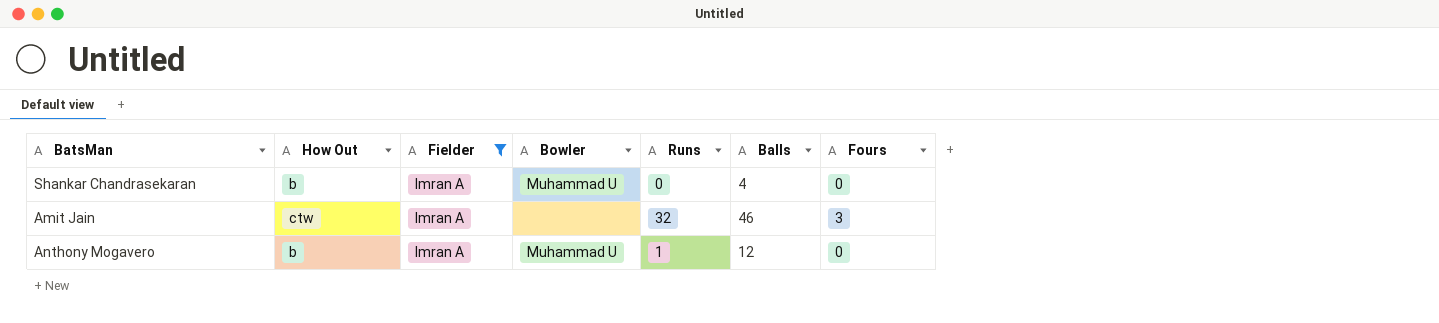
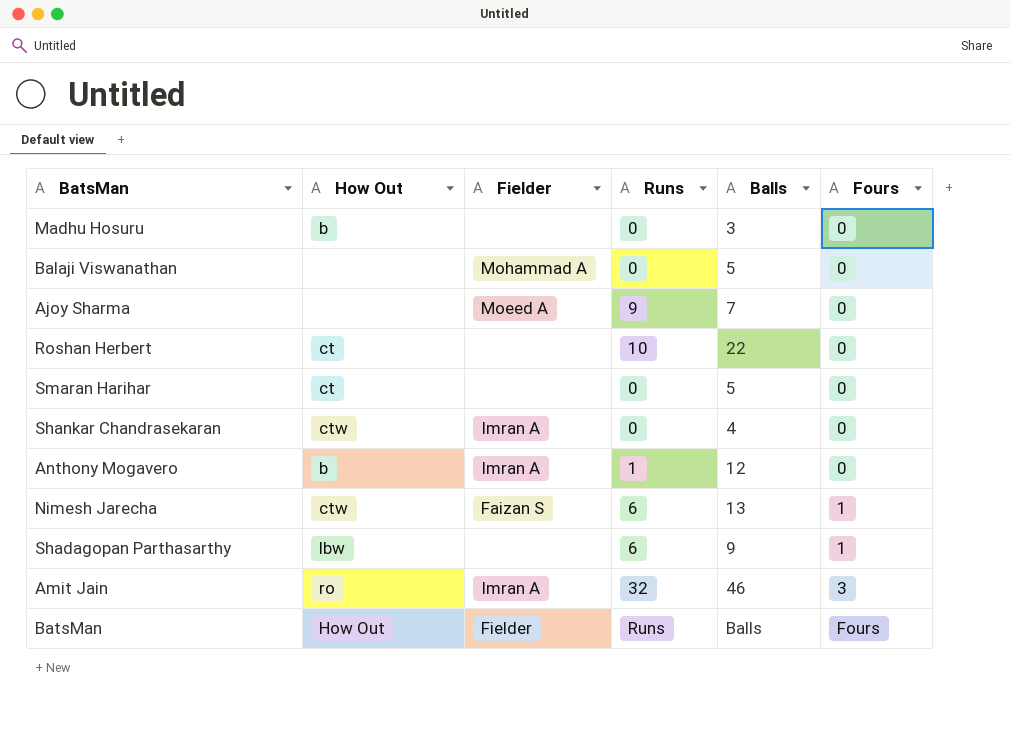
filter: Fielder = Imran A -> none
row order: none -> Fours ascending
column Bowler | position: 4 -> none
Shankar Chandrasekaran | How Out: b -> ctw
Amit Jain | How Out: ctw -> ro

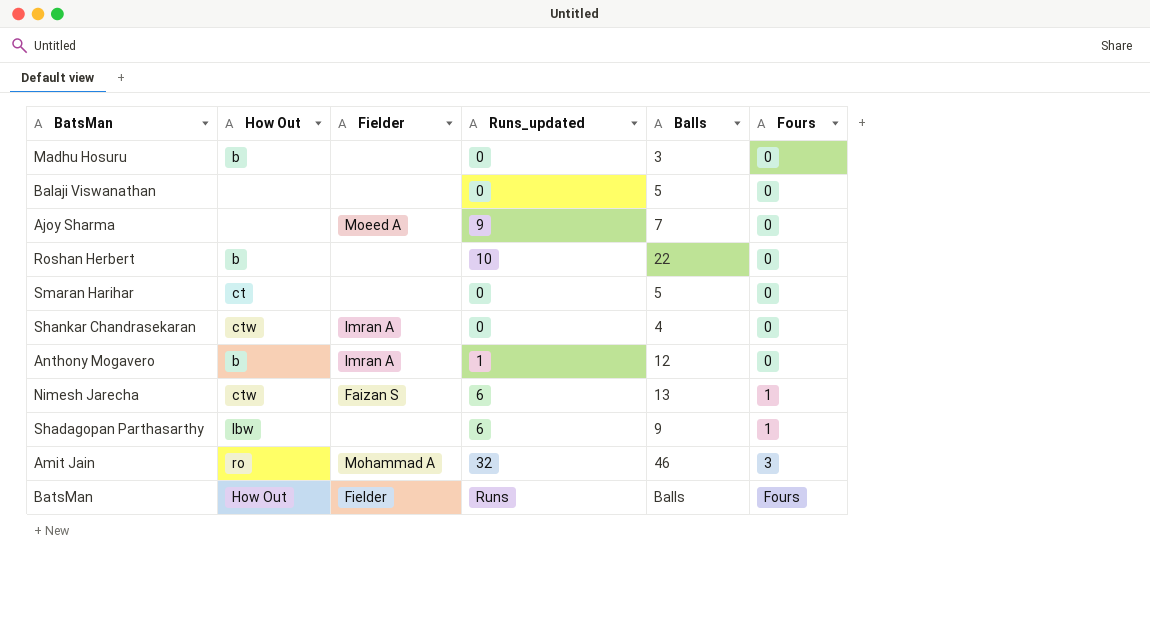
column name: Runs -> Runs_updated
Balaji Viswanathan | Fielder: Mohammad A -> none
Roshan Herbert | How Out: ct -> b
Amit Jain | Fielder: Imran A -> Mohammad A

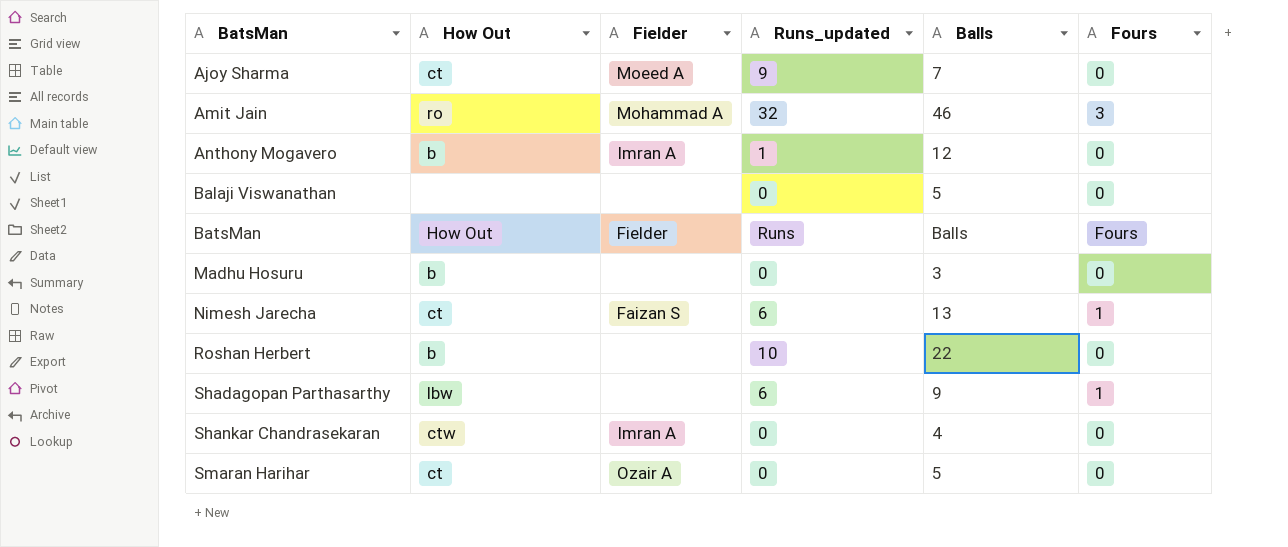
row order: Fours ascending -> BatsMan ascending
Ajoy Sharma | How Out: none -> ct
Nimesh Jarecha | How Out: ctw -> ct
Smaran Harihar | Fielder: none -> Ozair A

